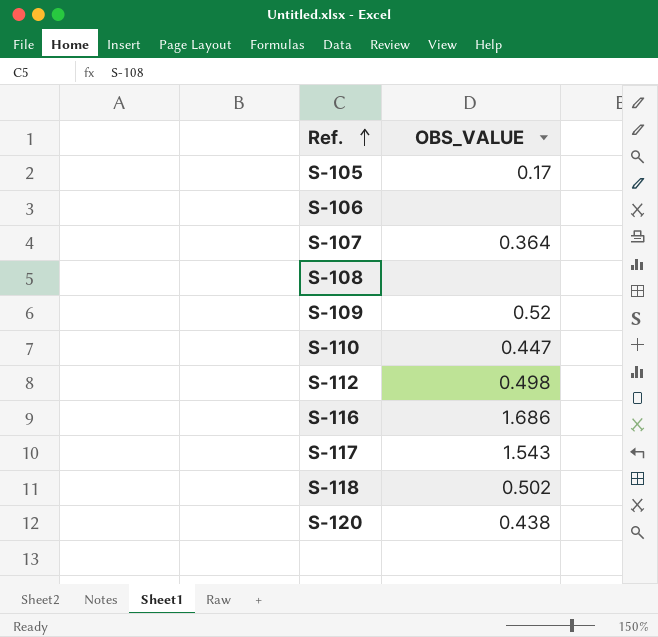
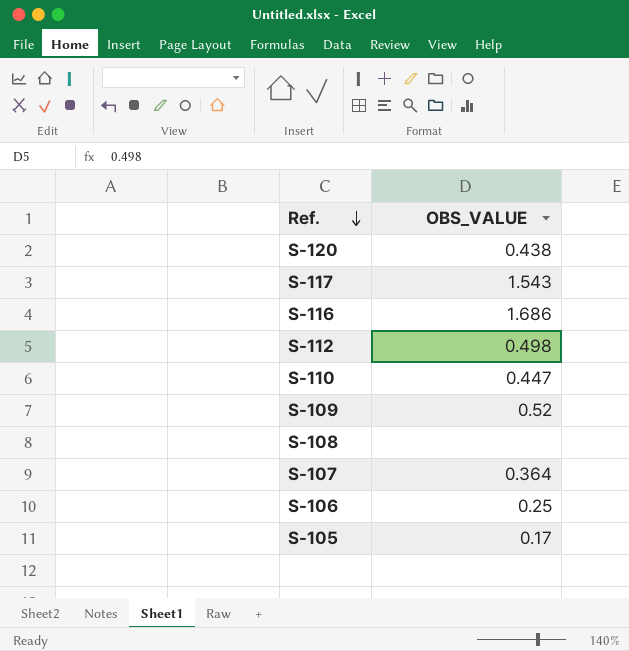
row order: Ref. ascending -> Ref. descending
row S-118: 0.502 -> none
S-106 | OBS_VALUE: none -> 0.25

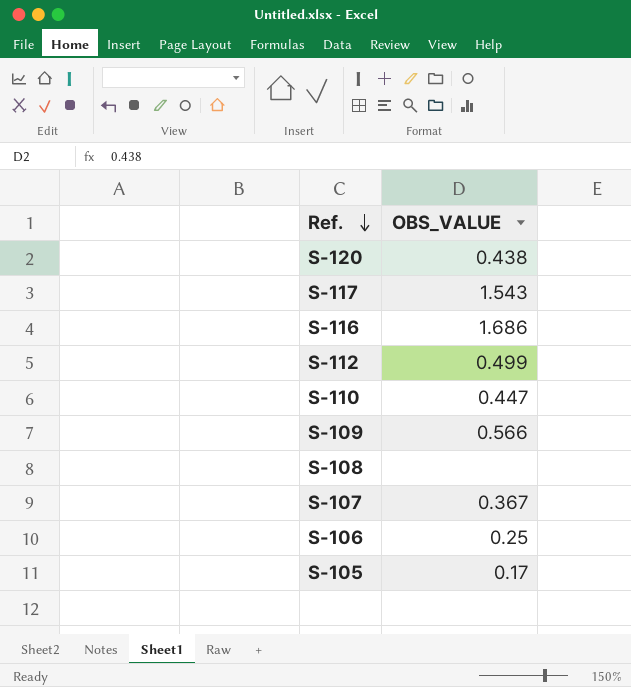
S-112 | OBS_VALUE: 0.498 -> 0.499
S-109 | OBS_VALUE: 0.52 -> 0.566
S-107 | OBS_VALUE: 0.364 -> 0.367

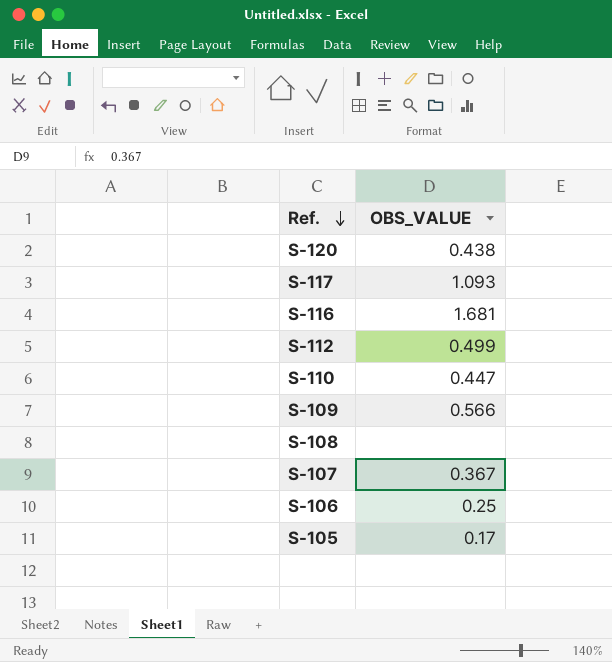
S-117 | OBS_VALUE: 1.543 -> 1.093
S-116 | OBS_VALUE: 1.686 -> 1.681

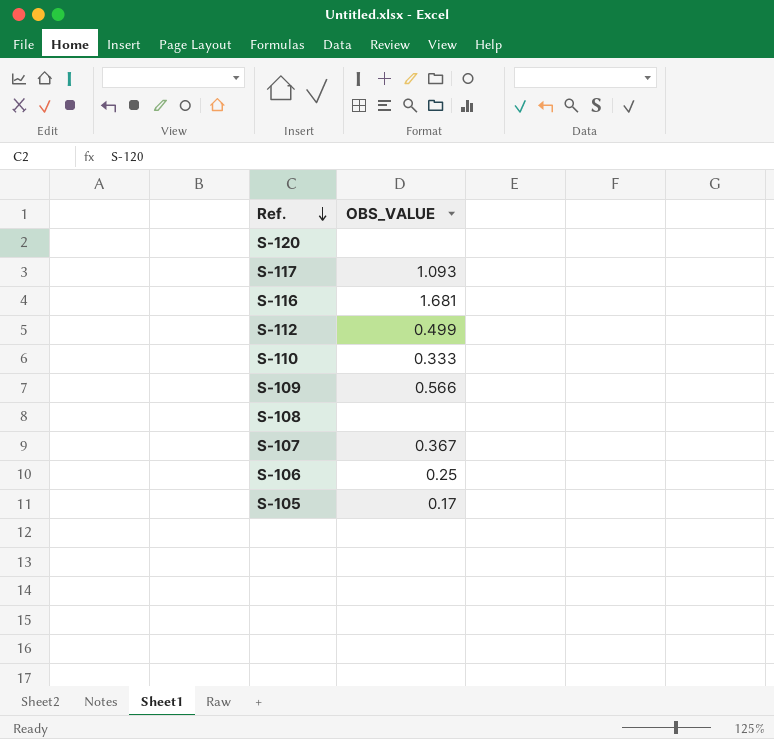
S-120 | OBS_VALUE: 0.438 -> none
S-110 | OBS_VALUE: 0.447 -> 0.333

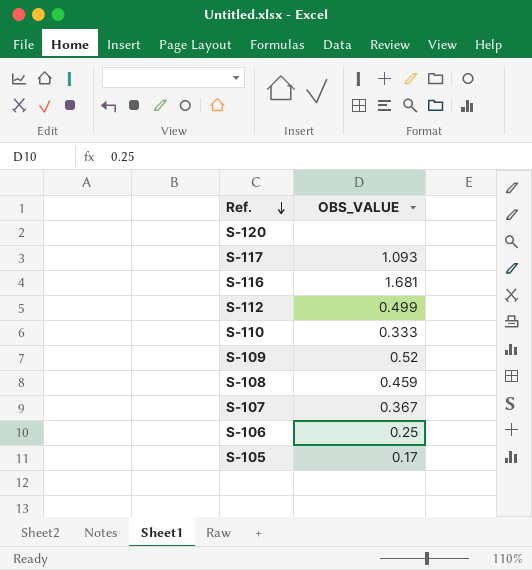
S-109 | OBS_VALUE: 0.566 -> 0.52
S-108 | OBS_VALUE: none -> 0.459

